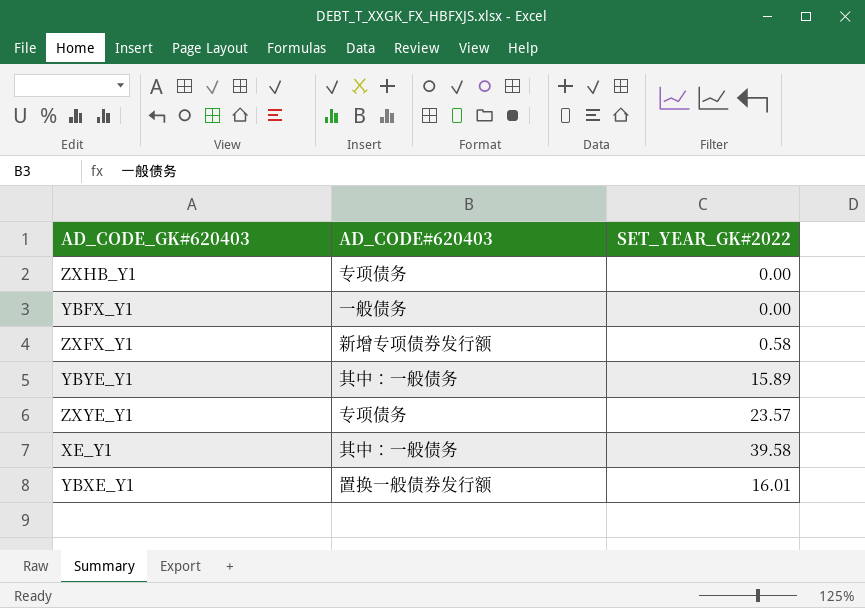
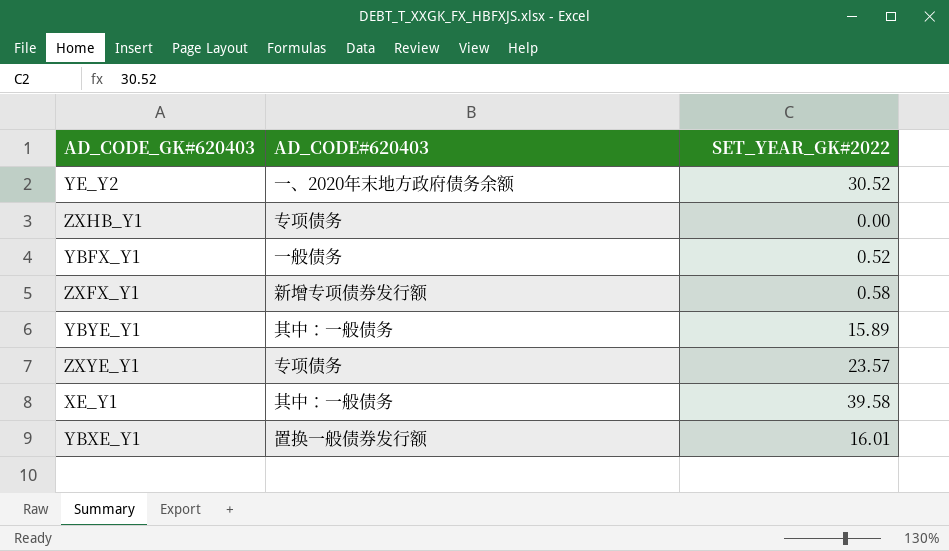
row YE_Y2: none -> 一、2020年末地方政府债务余额 | 30.52
YBFX_Y1 | SET_YEAR_GK#2022: 0.00 -> 0.52

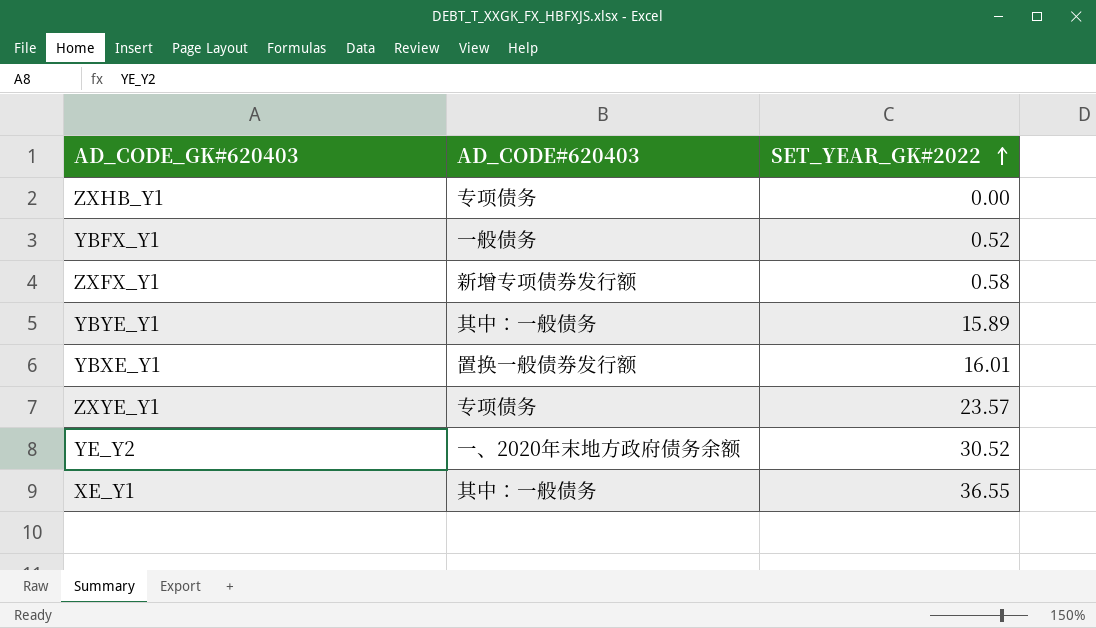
row order: none -> SET_YEAR_GK#2022 ascending
XE_Y1 | SET_YEAR_GK#2022: 39.58 -> 36.55

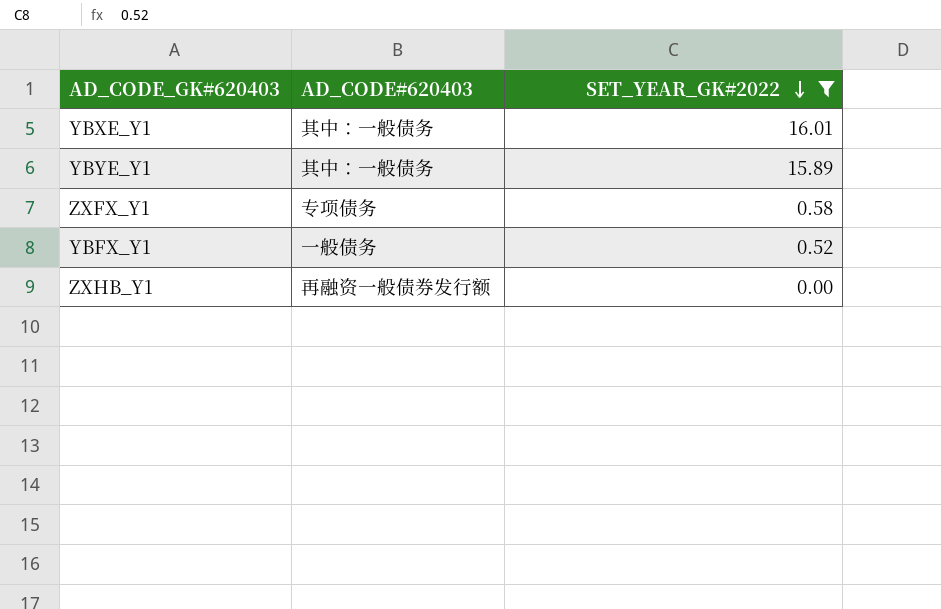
filter: none -> SET_YEAR_GK#2022 <= 16.01
row order: SET_YEAR_GK#2022 ascending -> SET_YEAR_GK#2022 descending
YBXE_Y1 | AD_CODE#620403: 置换一般债券发行额 -> 其中：一般债务
ZXFX_Y1 | AD_CODE#620403: 新增专项债券发行额 -> 专项债务
ZXHB_Y1 | AD_CODE#620403: 专项债务 -> 再融资一般债券发行额

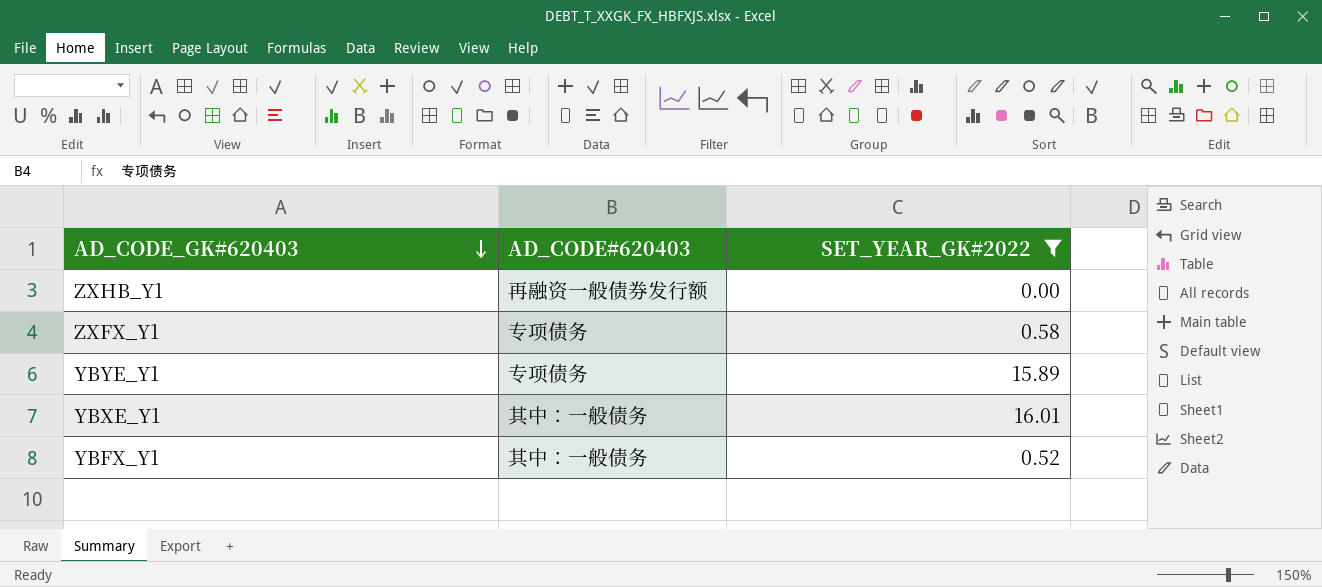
row order: SET_YEAR_GK#2022 descending -> AD_CODE_GK#620403 descending
YBYE_Y1 | AD_CODE#620403: 其中：一般债务 -> 专项债务
YBFX_Y1 | AD_CODE#620403: 一般债务 -> 其中：一般债务

